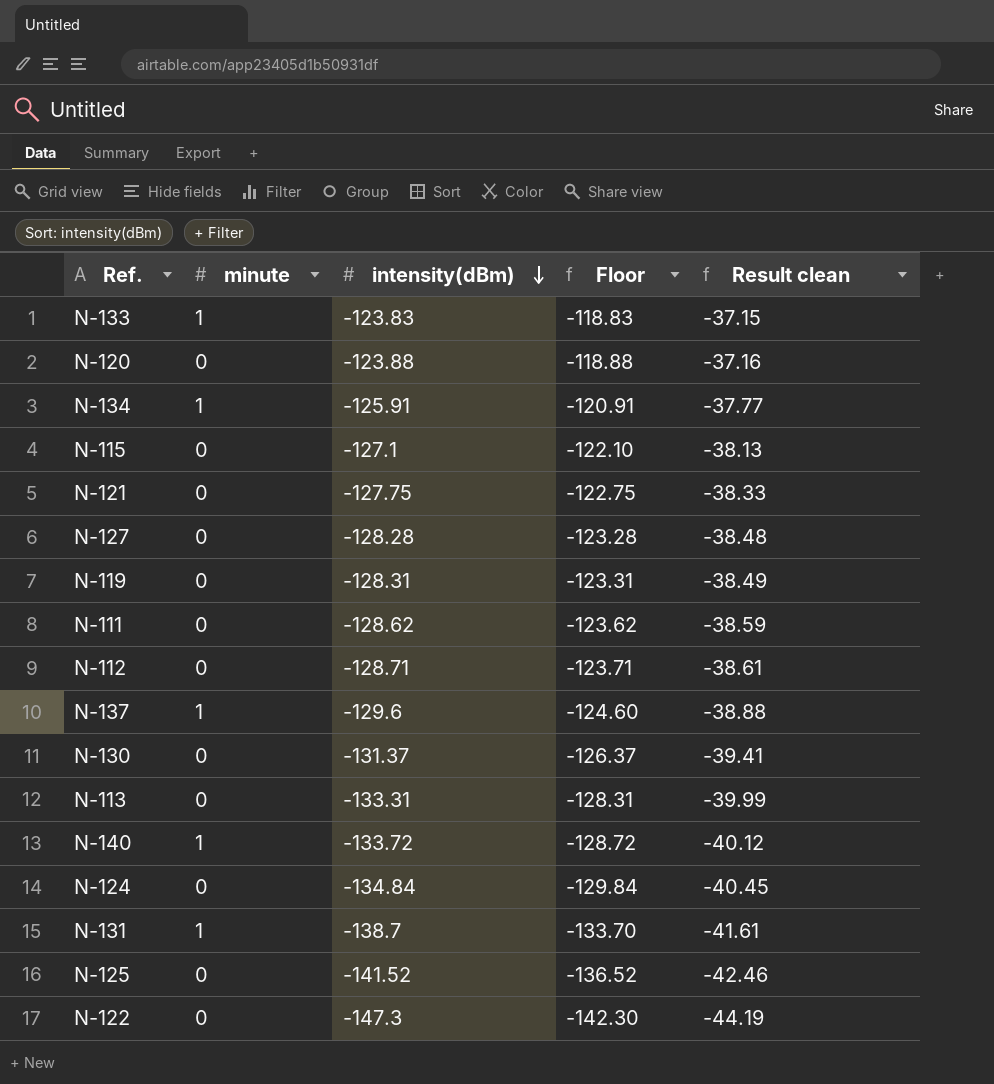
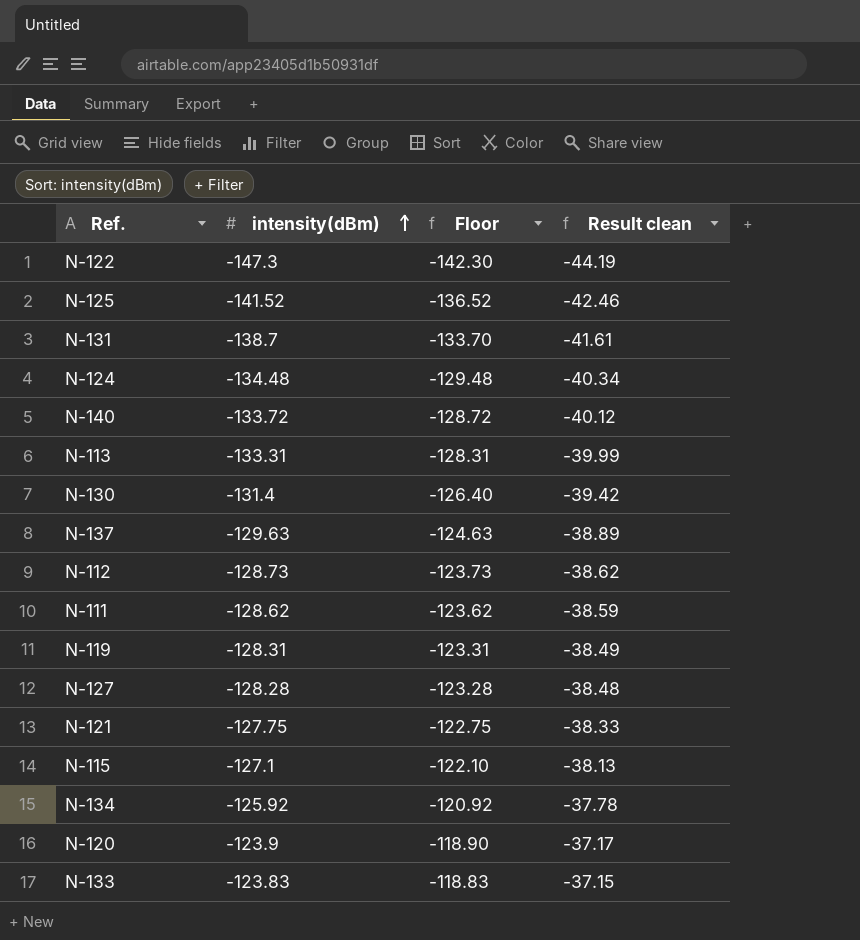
row order: intensity(dBm) descending -> intensity(dBm) ascending
column minute | position: 2 -> none
N-124 | intensity(dBm): -134.84 -> -134.48
N-124 | Floor: -129.84 -> -129.48
N-124 | Result clean: -40.45 -> -40.34
N-130 | intensity(dBm): -131.37 -> -131.4
N-130 | Floor: -126.37 -> -126.40
N-130 | Result clean: -39.41 -> -39.42
N-137 | intensity(dBm): -129.6 -> -129.63
N-137 | Floor: -124.60 -> -124.63
N-137 | Result clean: -38.88 -> -38.89
N-112 | intensity(dBm): -128.71 -> -128.73
N-112 | Floor: -123.71 -> -123.73
N-112 | Result clean: -38.61 -> -38.62
N-134 | intensity(dBm): -125.91 -> -125.92
N-134 | Floor: -120.91 -> -120.92
N-134 | Result clean: -37.77 -> -37.78
N-120 | intensity(dBm): -123.88 -> -123.9
N-120 | Floor: -118.88 -> -118.90
N-120 | Result clean: -37.16 -> -37.17

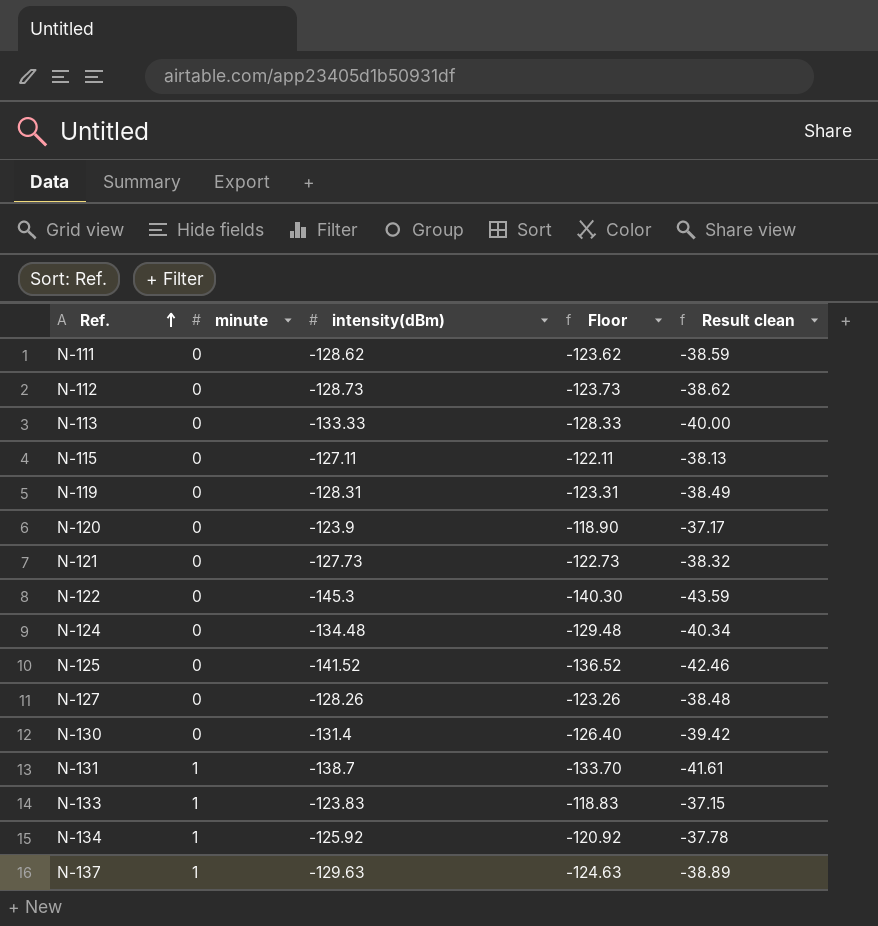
row order: intensity(dBm) ascending -> Ref. ascending
column minute | position: none -> 2
row N-140: -133.72 | -128.72 | -40.12 -> none
N-113 | intensity(dBm): -133.31 -> -133.33
N-113 | Floor: -128.31 -> -128.33
N-113 | Result clean: -39.99 -> -40.00
N-115 | intensity(dBm): -127.1 -> -127.11
N-115 | Floor: -122.10 -> -122.11
N-121 | intensity(dBm): -127.75 -> -127.73
N-121 | Floor: -122.75 -> -122.73
N-121 | Result clean: -38.33 -> -38.32
N-122 | intensity(dBm): -147.3 -> -145.3
N-122 | Floor: -142.30 -> -140.30
N-122 | Result clean: -44.19 -> -43.59
N-127 | intensity(dBm): -128.28 -> -128.26
N-127 | Floor: -123.28 -> -123.26

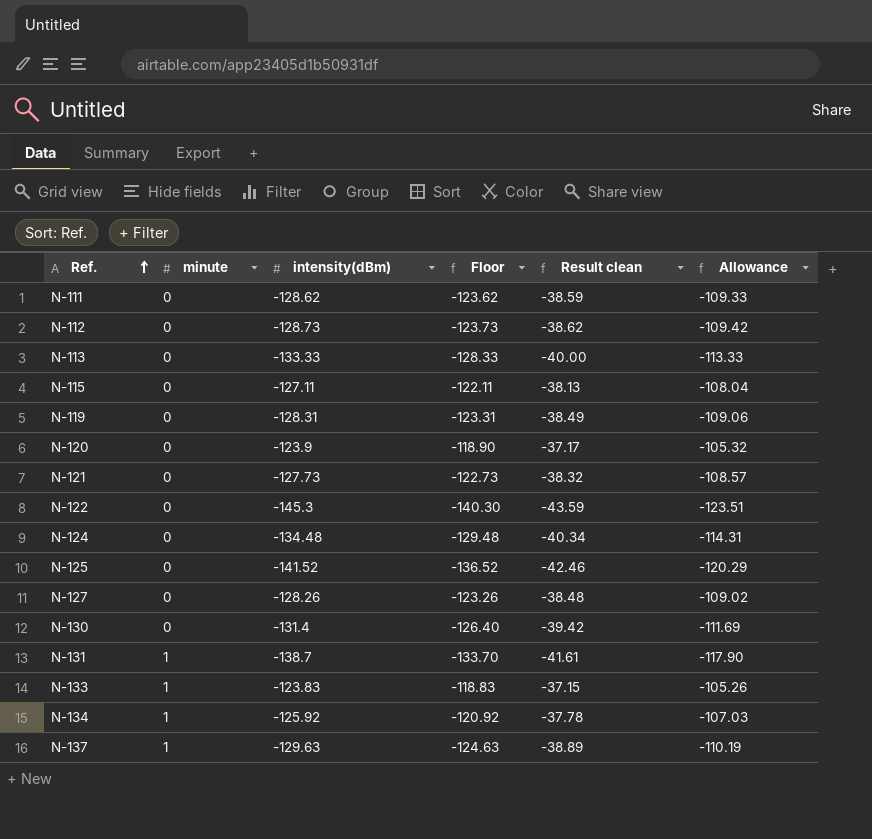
column Allowance | formula: none -> [intensity(dBm)] * 0.85

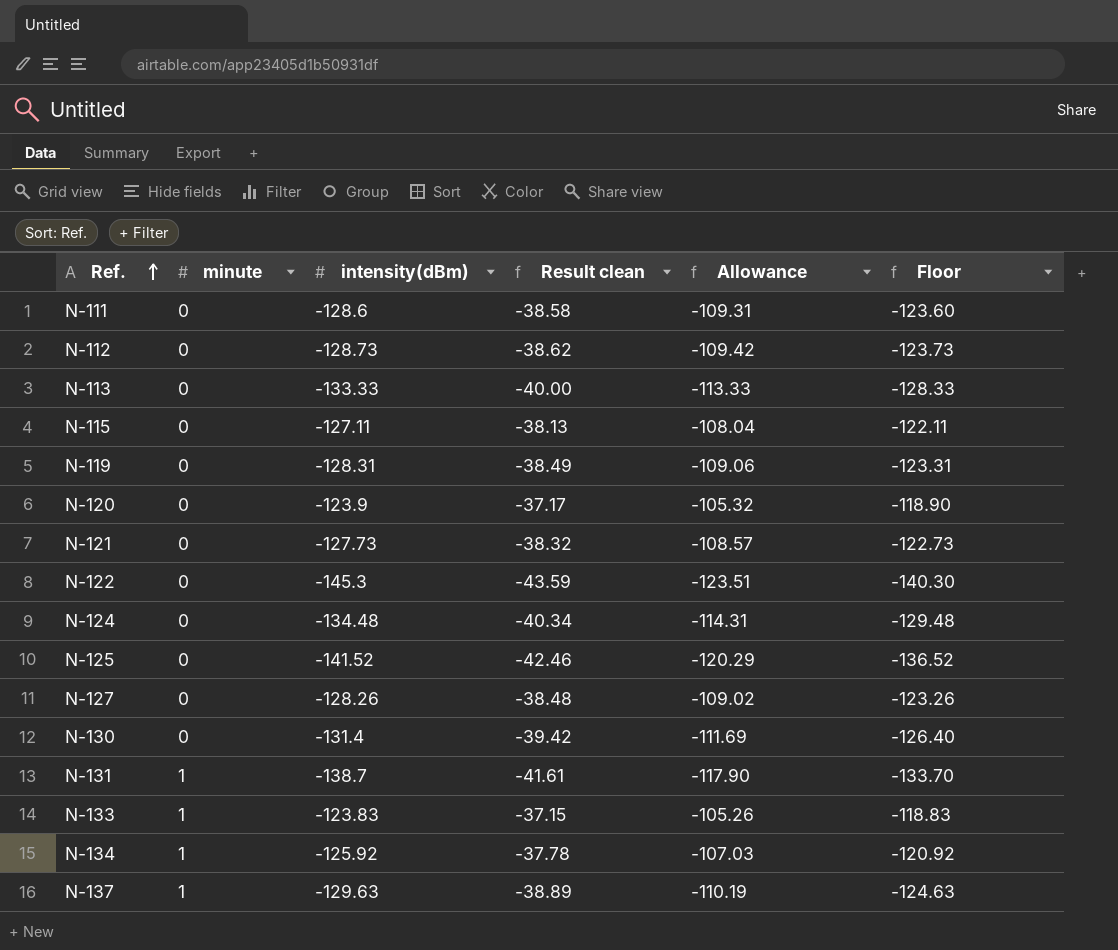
column Floor | position: 4 -> 6
N-111 | intensity(dBm): -128.62 -> -128.6
N-111 | Result clean: -38.59 -> -38.58
N-111 | Allowance: -109.33 -> -109.31
N-111 | Floor: -123.62 -> -123.60

